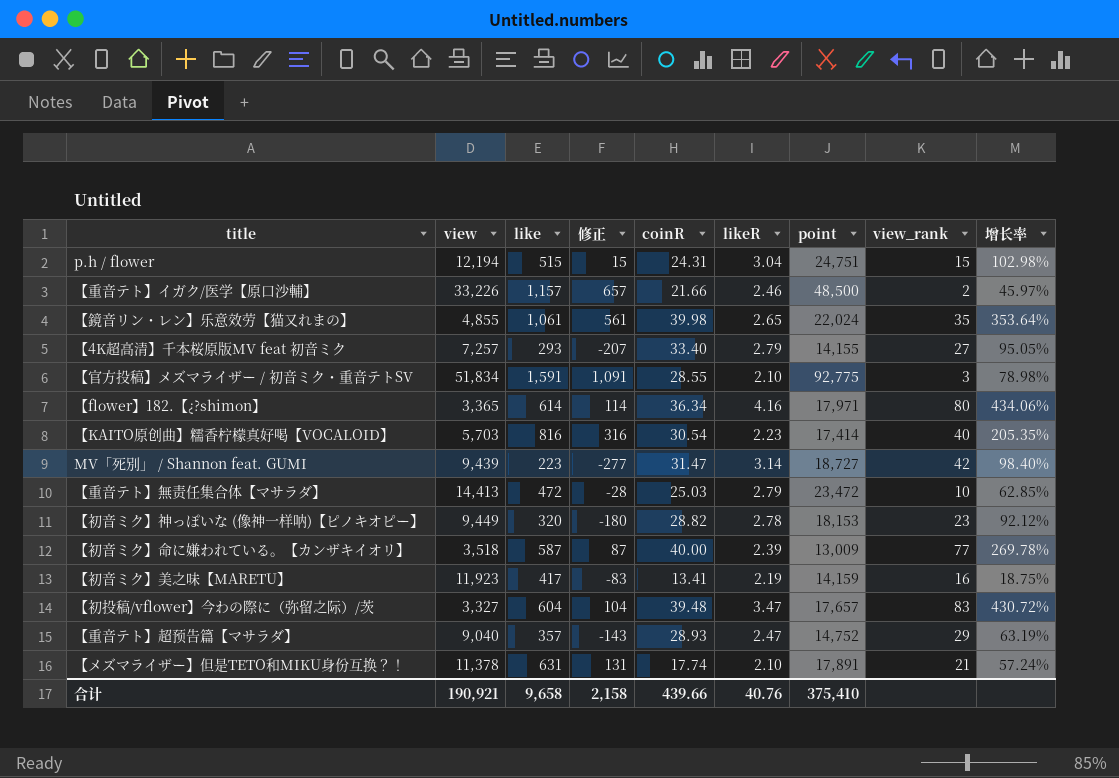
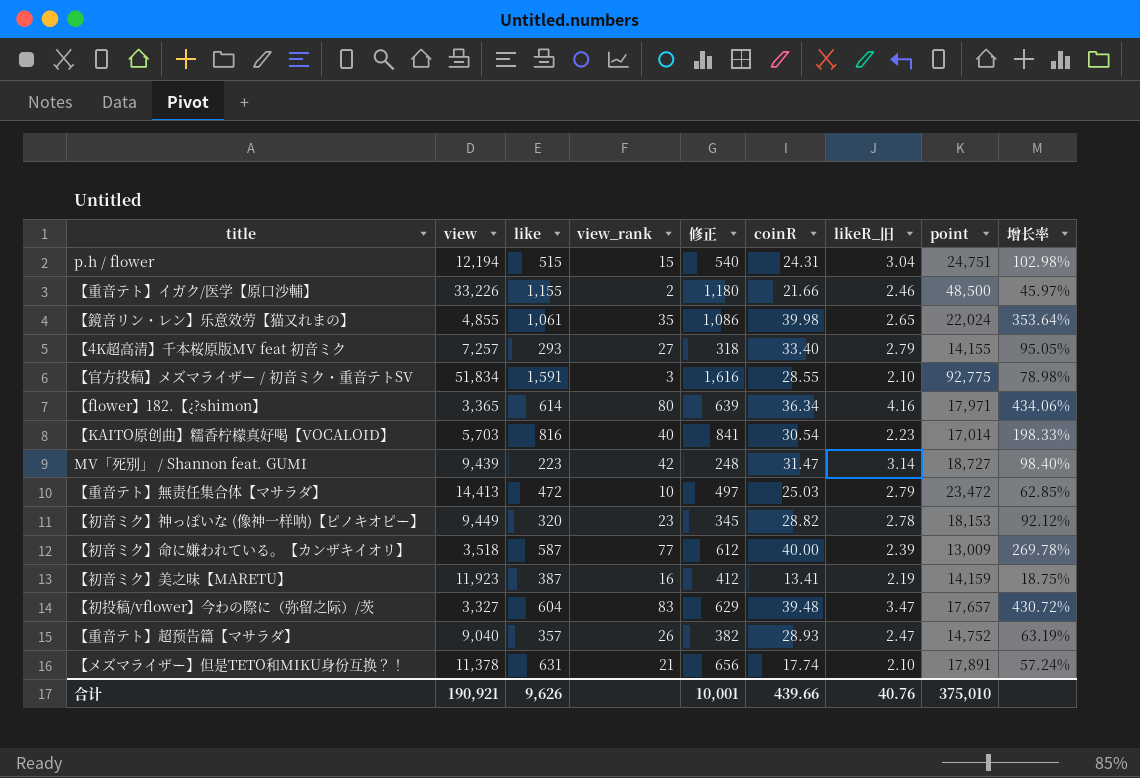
column view_rank | position: 8 -> 4
column 修正 | formula: [like] - 500 -> [like] + 25
column name: likeR -> likeR_旧
【重音テト】イガク/医学【原口沙輔】 | like: 1,157 -> 1,155
【KAITO原创曲】糯香柠檬真好喝【VOCALOID】 | point: 17,414 -> 17,014
【KAITO原创曲】糯香柠檬真好喝【VOCALOID】 | 增长率: 205.35% -> 198.33%
【初音ミク】美之味【MARETU】 | like: 417 -> 387
【重音テト】超预告篇【マサラダ】 | view_rank: 29 -> 26
合计 | like: 9,658 -> 9,626
合计 | 修正: 2,158 -> 10,001
合计 | point: 375,410 -> 375,010

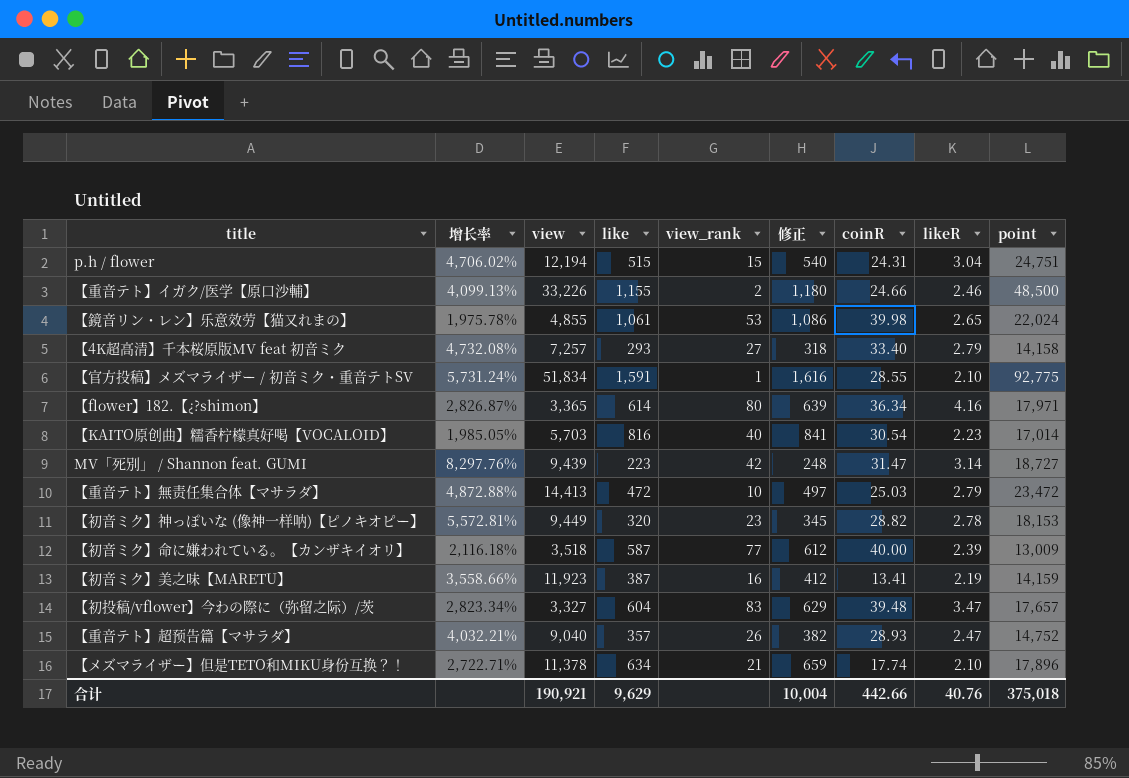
column 增长率 | formula: ([point] - [view]) / [view] -> ([point] - [like]) / [like]
column 增长率 | position: 9 -> 2
column name: likeR_旧 -> likeR
【重音テト】イガク/医学【原口沙輔】 | coinR: 21.66 -> 24.66
【鏡音リン・レン】乐意效劳【猫又れまの】 | view_rank: 35 -> 53
【4K超高清】千本桜原版MV feat 初音ミク | point: 14,155 -> 14,158
【官方投稿】メズマライザー / 初音ミク・重音テトSV | view_rank: 3 -> 1
【メズマライザー】但是TETO和MIKU身份互换？！ | like: 631 -> 634
【メズマライザー】但是TETO和MIKU身份互换？！ | 修正: 656 -> 659
【メズマライザー】但是TETO和MIKU身份互换？！ | point: 17,891 -> 17,896
合计 | like: 9,626 -> 9,629
合计 | 修正: 10,001 -> 10,004
合计 | coinR: 439.66 -> 442.66
合计 | point: 375,010 -> 375,018

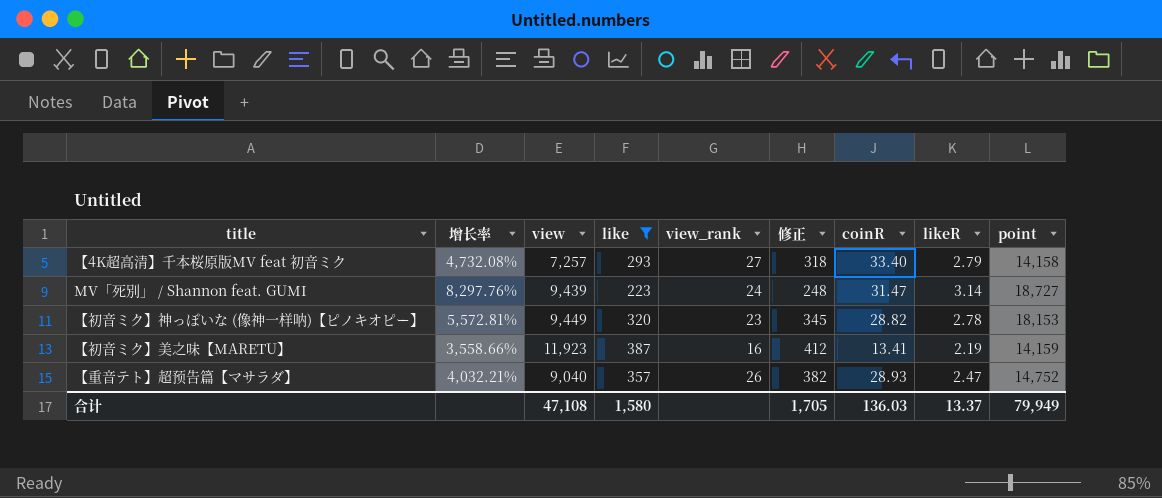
filter: none -> like <= 387
MV「死別」 / Shannon feat. GUMI | view_rank: 42 -> 24
合计 | view: 190,921 -> 47,108
合计 | like: 9,629 -> 1,580
合计 | 修正: 10,004 -> 1,705
合计 | coinR: 442.66 -> 136.03
合计 | likeR: 40.76 -> 13.37
合计 | point: 375,018 -> 79,949

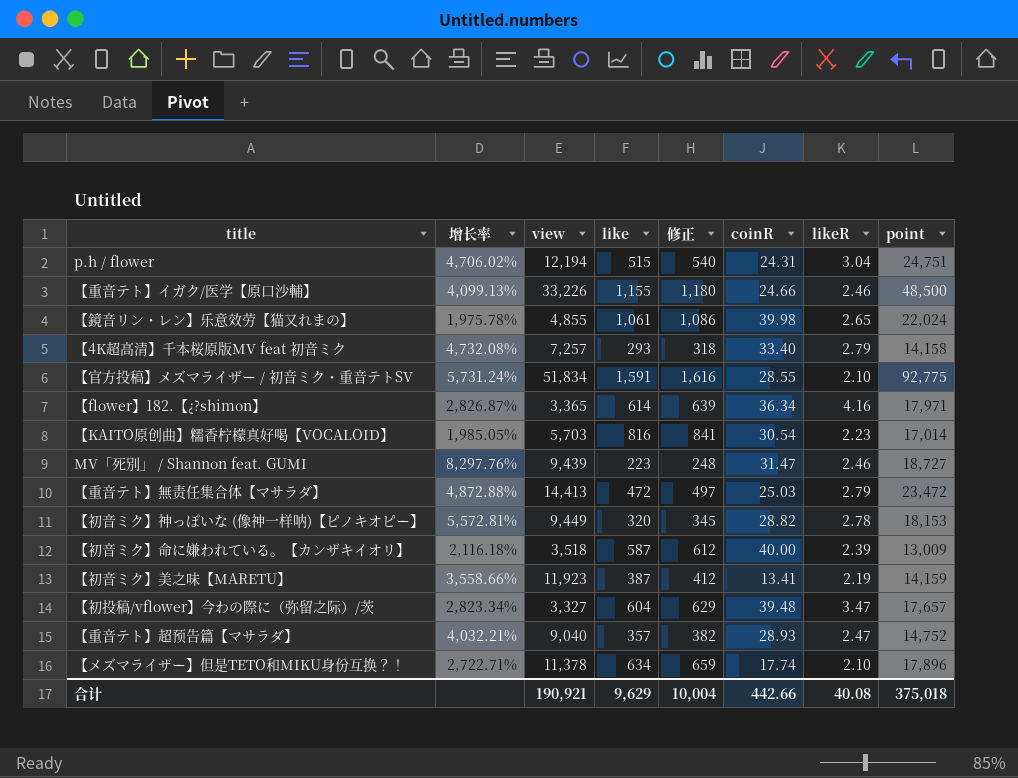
filter: like <= 387 -> none
column view_rank | position: 5 -> none
MV「死別」 / Shannon feat. GUMI | likeR: 3.14 -> 2.46
合计 | view: 47,108 -> 190,921
合计 | like: 1,580 -> 9,629
合计 | 修正: 1,705 -> 10,004
合计 | coinR: 136.03 -> 442.66
合计 | likeR: 13.37 -> 40.08
合计 | point: 79,949 -> 375,018

